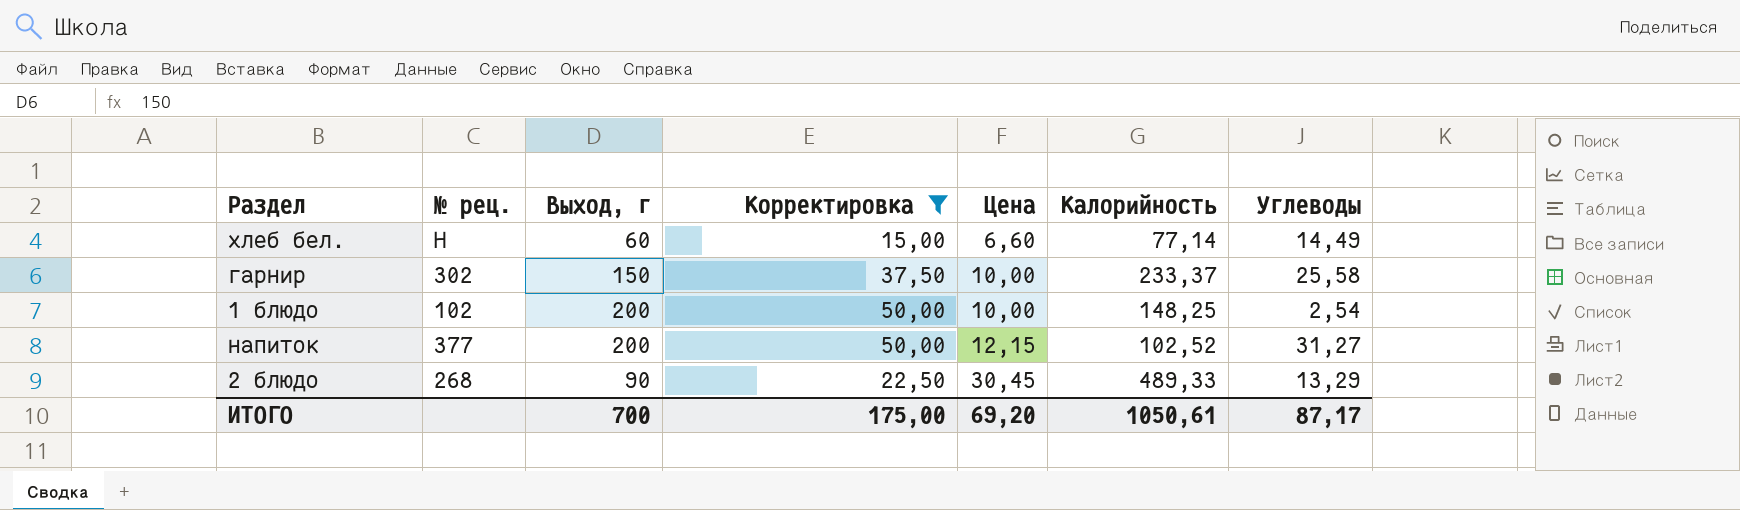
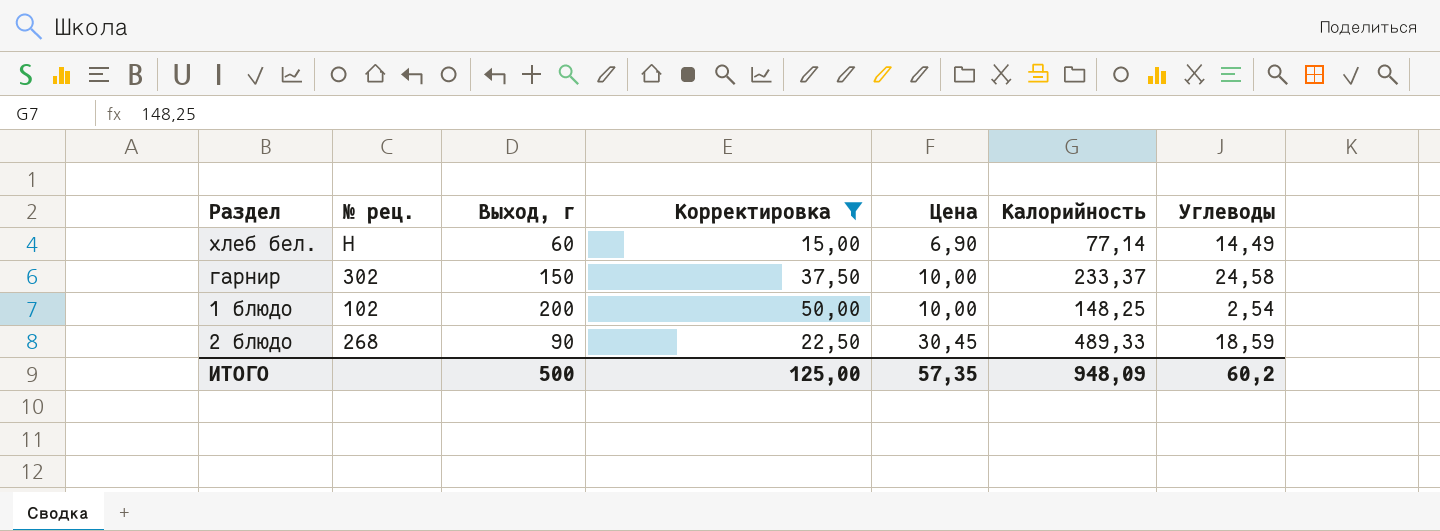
row напиток: 377 | 200 | 50,00 | 12,15 | 102,52 | 31,27 -> none
хлеб бел. | Цена: 6,60 -> 6,90
гарнир | Углеводы: 25,58 -> 24,58
2 блюдо | Углеводы: 13,29 -> 18,59
ИТОГО | Выход, г: 700 -> 500
ИТОГО | Корректировка: 175,00 -> 125,00
ИТОГО | Цена: 69,20 -> 57,35
ИТОГО | Калорийность: 1050,61 -> 948,09
ИТОГО | Углеводы: 87,17 -> 60,2

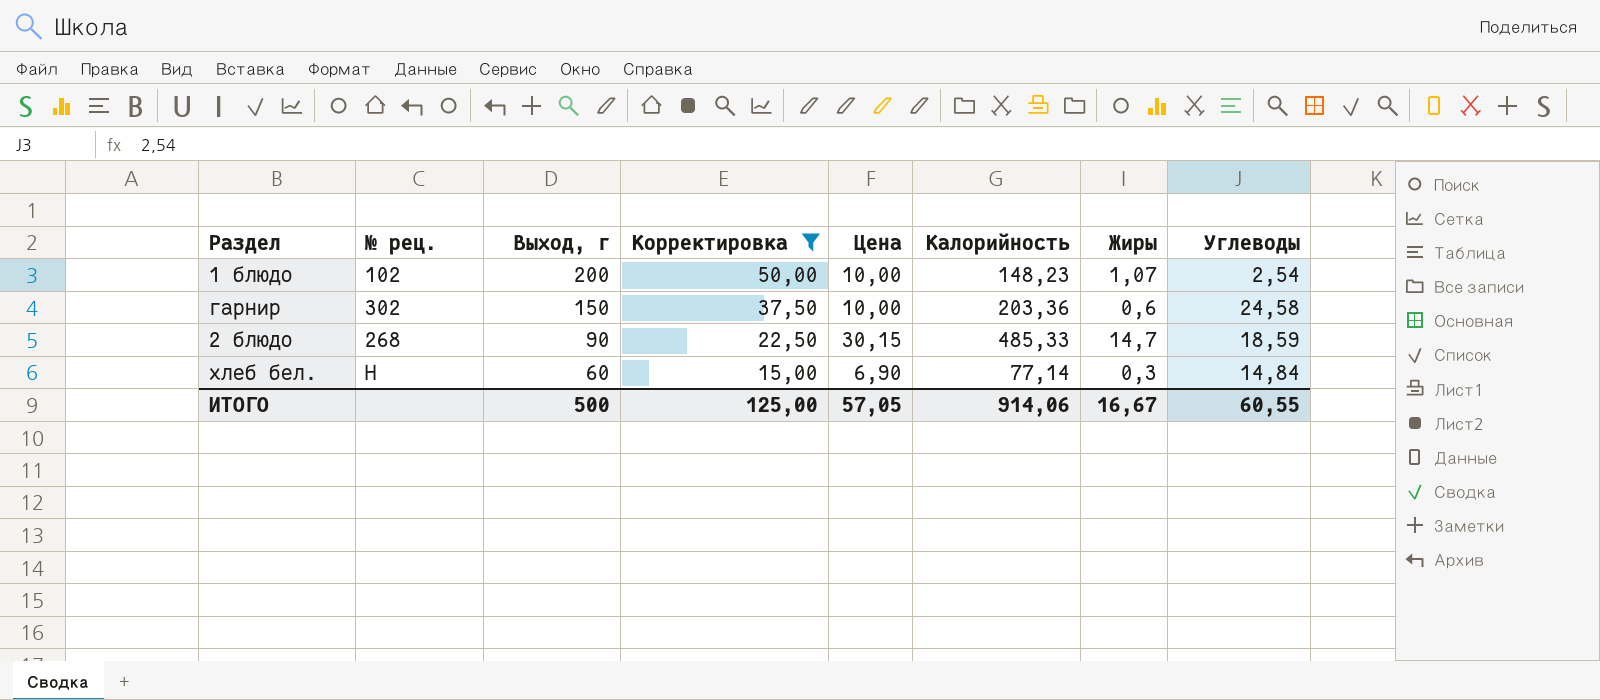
row order: Цена ascending -> Выход, г descending
column Жиры | position: none -> 7
1 блюдо | Калорийность: 148,25 -> 148,23
гарнир | Калорийность: 233,37 -> 203,36
2 блюдо | Цена: 30,45 -> 30,15
2 блюдо | Калорийность: 489,33 -> 485,33
хлеб бел. | Углеводы: 14,49 -> 14,84
ИТОГО | Цена: 57,35 -> 57,05
ИТОГО | Калорийность: 948,09 -> 914,06
ИТОГО | Углеводы: 60,2 -> 60,55

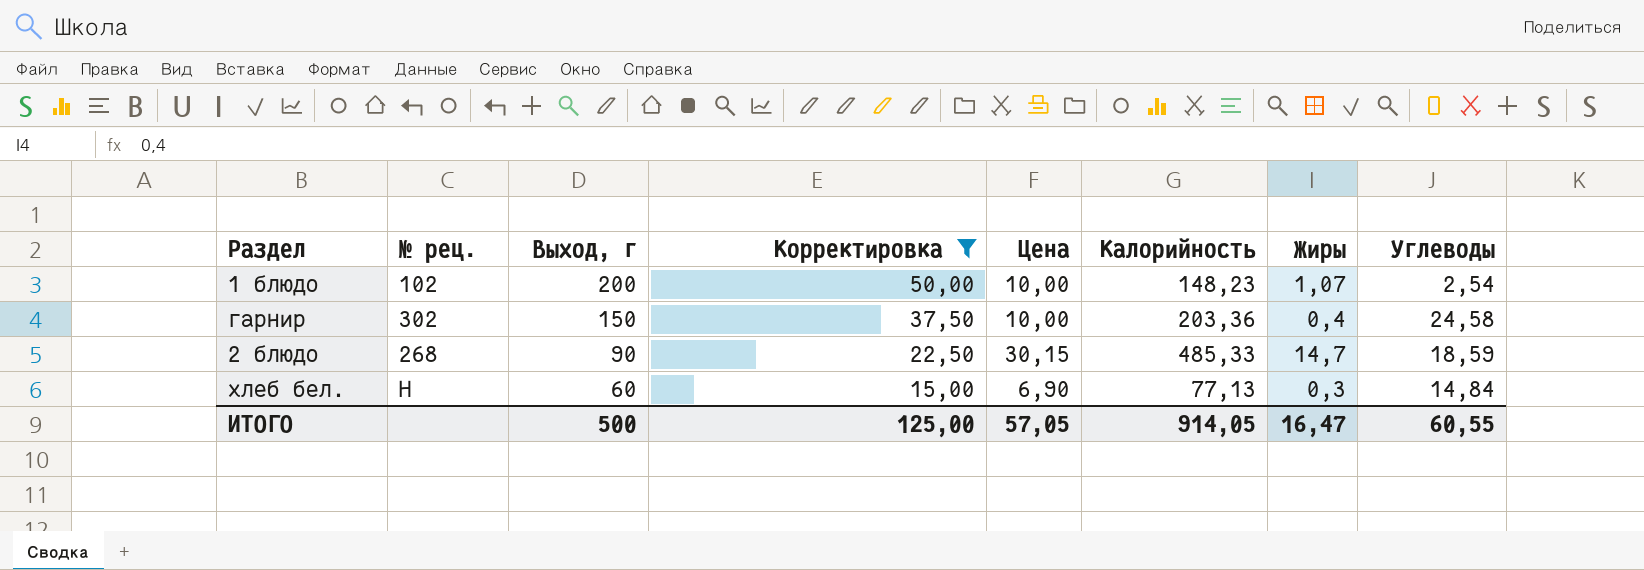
гарнир | Жиры: 0,6 -> 0,4
хлеб бел. | Калорийность: 77,14 -> 77,13
ИТОГО | Калорийность: 914,06 -> 914,05
ИТОГО | Жиры: 16,67 -> 16,47

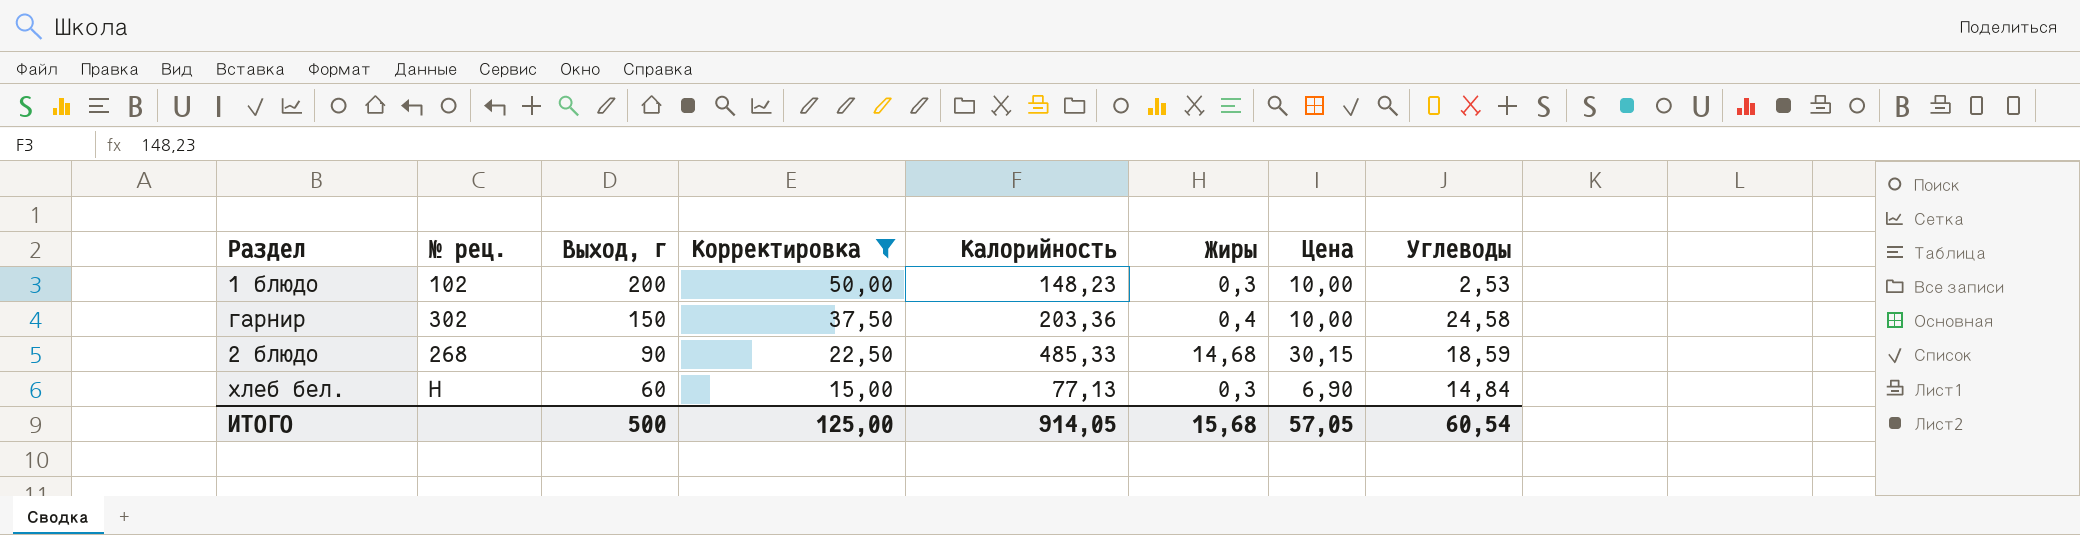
column Цена | position: 5 -> 7
1 блюдо | Жиры: 1,07 -> 0,3
1 блюдо | Углеводы: 2,54 -> 2,53
2 блюдо | Жиры: 14,7 -> 14,68
ИТОГО | Жиры: 16,47 -> 15,68
ИТОГО | Углеводы: 60,55 -> 60,54

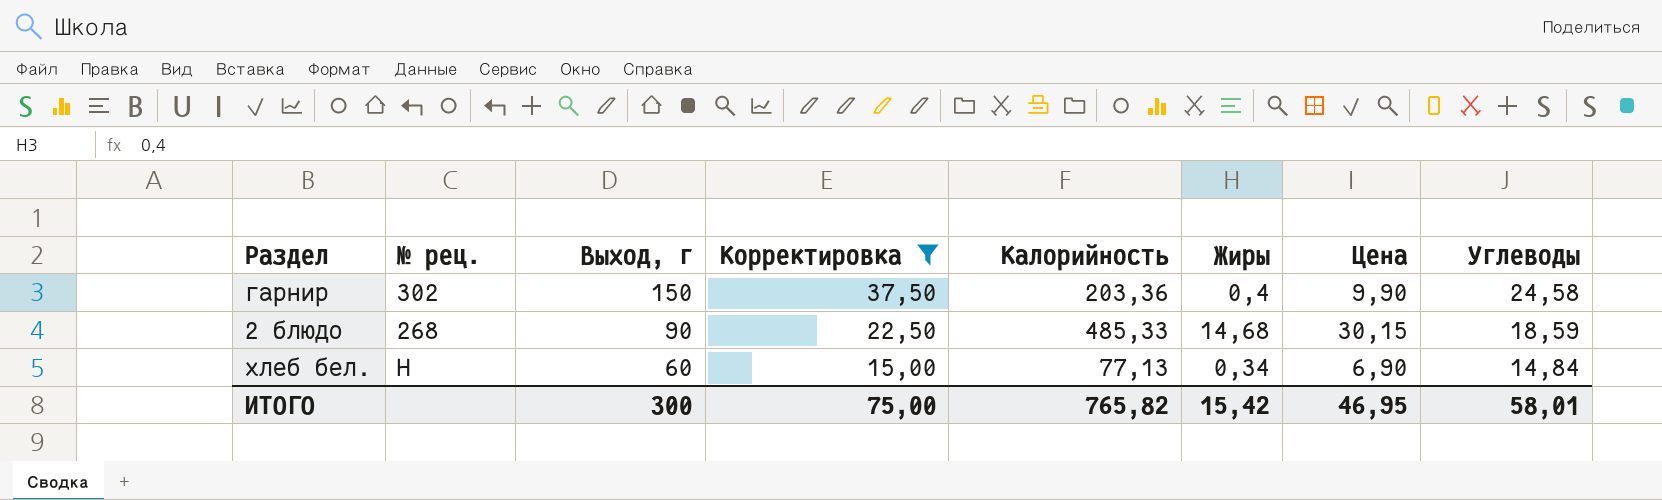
row 1 блюдо: 102 | 200 | 50,00 | 148,23 | 0,3 | 10,00 | 2,53 -> none
гарнир | Цена: 10,00 -> 9,90
хлеб бел. | Жиры: 0,3 -> 0,34
ИТОГО | Выход, г: 500 -> 300
ИТОГО | Корректировка: 125,00 -> 75,00
ИТОГО | Калорийность: 914,05 -> 765,82
ИТОГО | Жиры: 15,68 -> 15,42
ИТОГО | Цена: 57,05 -> 46,95
ИТОГО | Углеводы: 60,54 -> 58,01

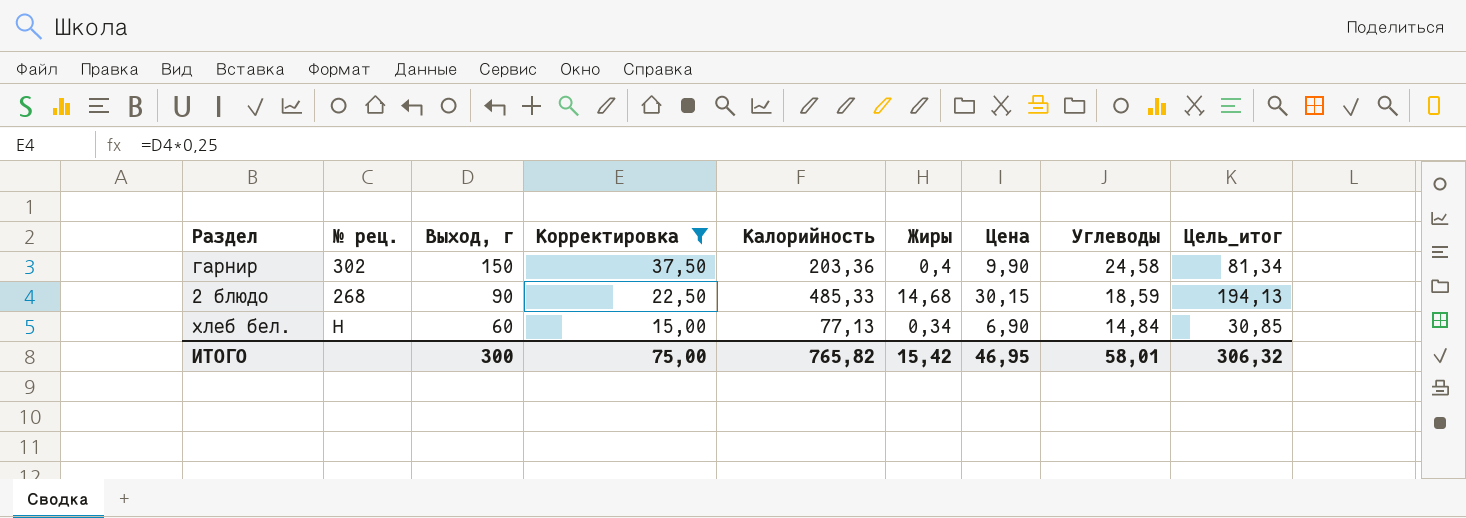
column Цель_итог | formula: none -> [Калорийность] * 0,4

